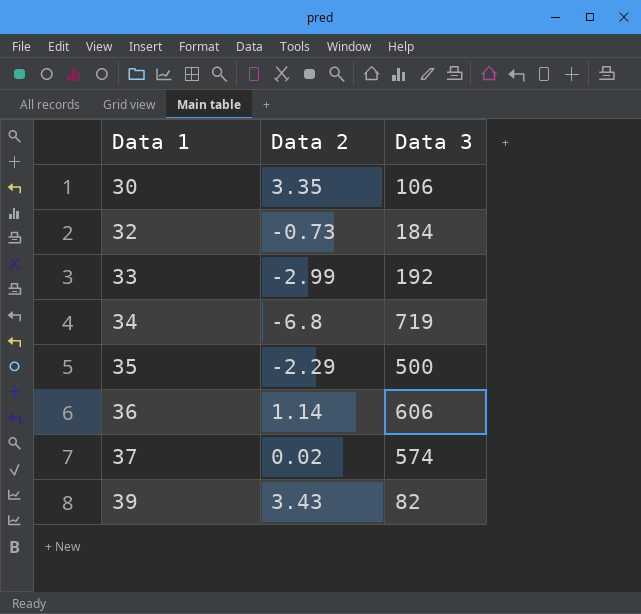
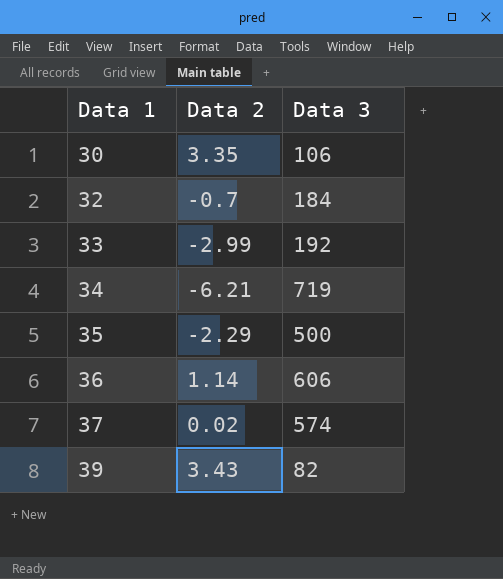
32 | Data 2: -0.73 -> -0.7
34 | Data 2: -6.8 -> -6.21

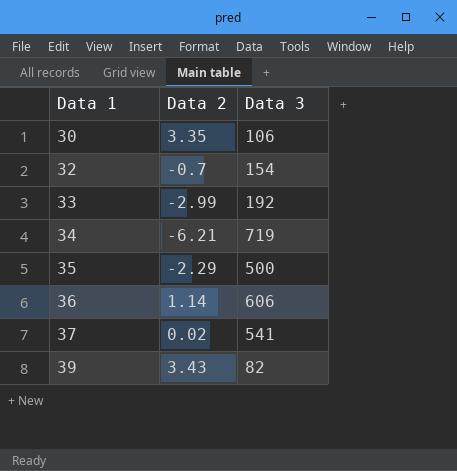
32 | Data 3: 184 -> 154
37 | Data 3: 574 -> 541

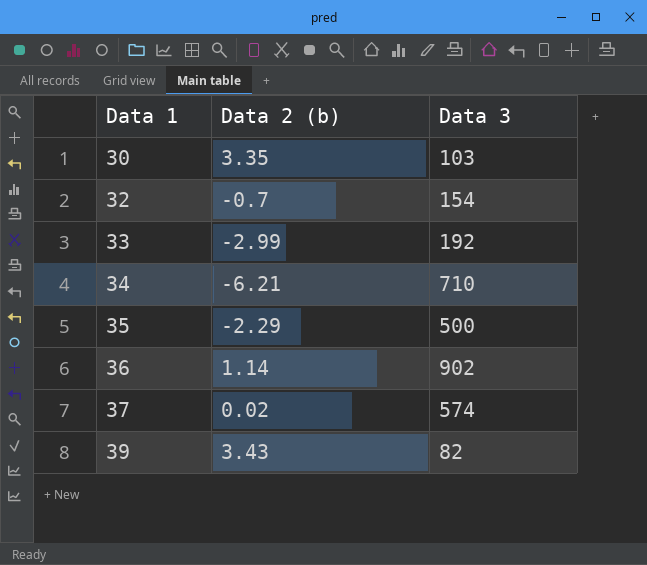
column name: Data 2 -> Data 2 (b)
30 | Data 3: 106 -> 103
34 | Data 3: 719 -> 710
36 | Data 3: 606 -> 902
37 | Data 3: 541 -> 574

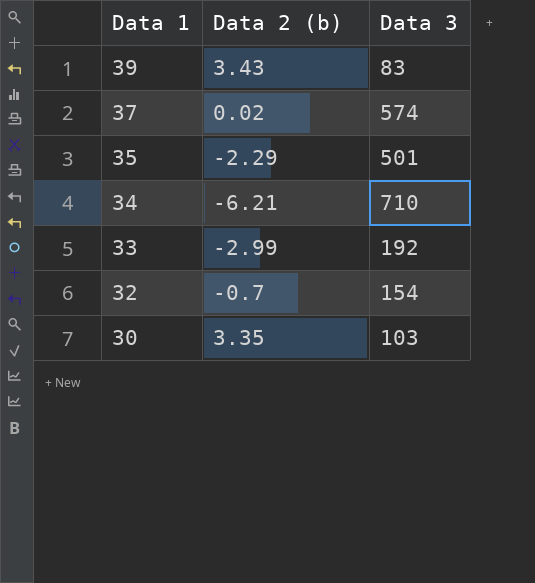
row order: Data 1 ascending -> Data 1 descending
row 36: 1.14 | 902 -> none
39 | Data 3: 82 -> 83
35 | Data 3: 500 -> 501

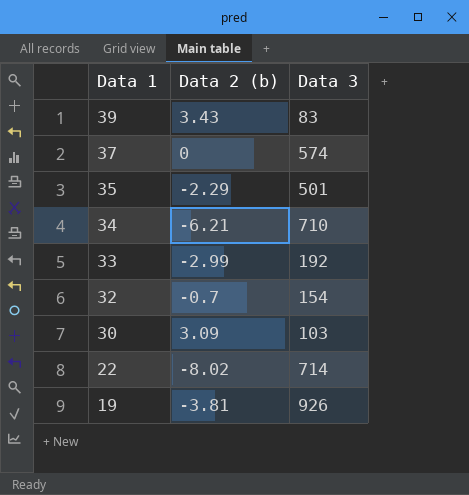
37 | Data 2 (b): 0.02 -> 0
30 | Data 2 (b): 3.35 -> 3.09
row 22: none -> -8.02 | 714
row 19: none -> -3.81 | 926

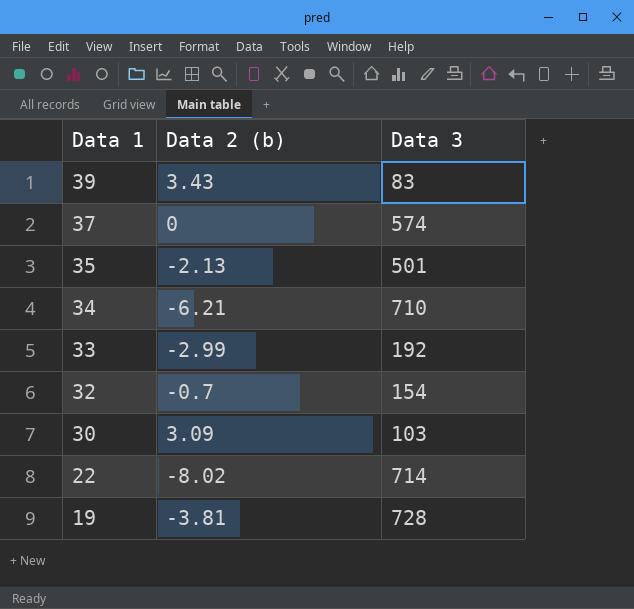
35 | Data 2 (b): -2.29 -> -2.13
19 | Data 3: 926 -> 728

